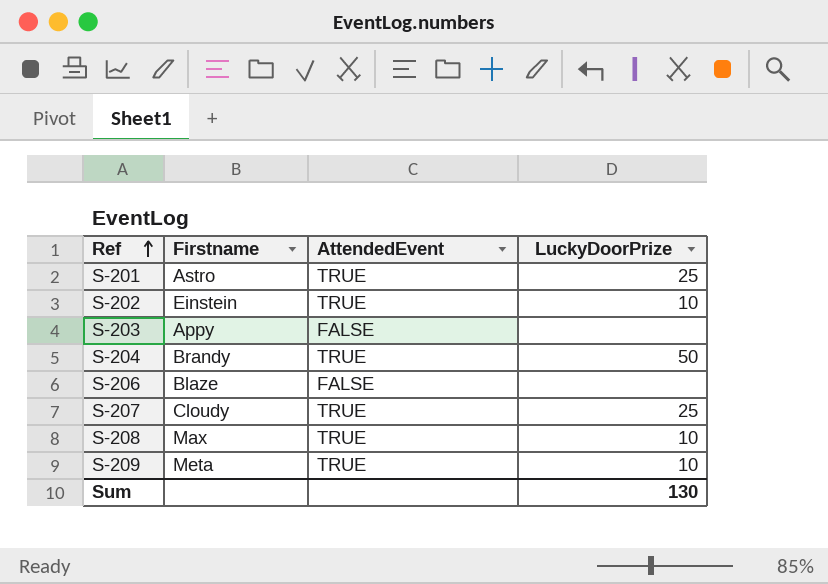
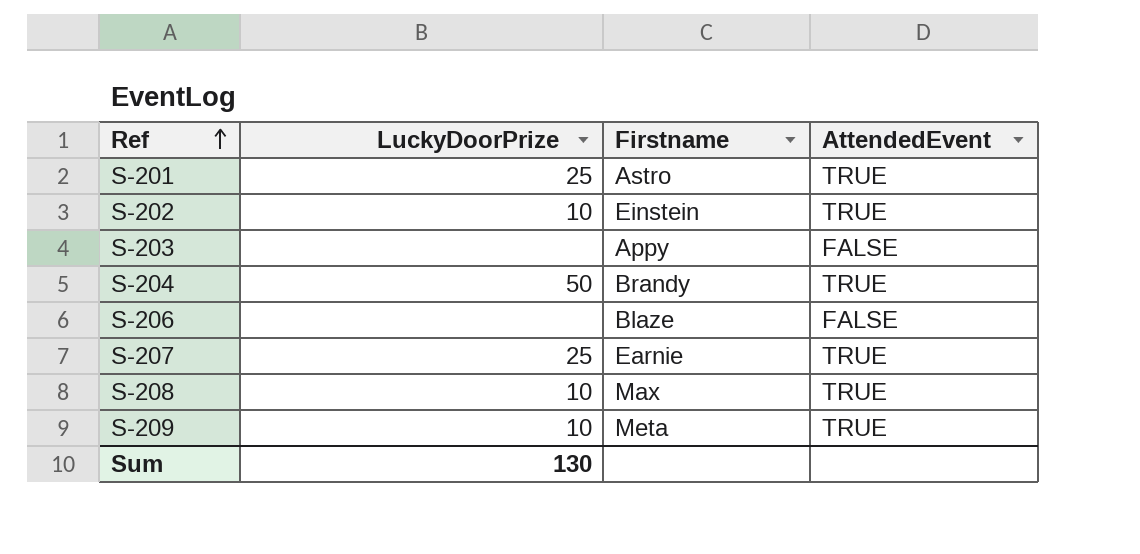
column LuckyDoorPrize | position: 4 -> 2
S-207 | Firstname: Cloudy -> Earnie

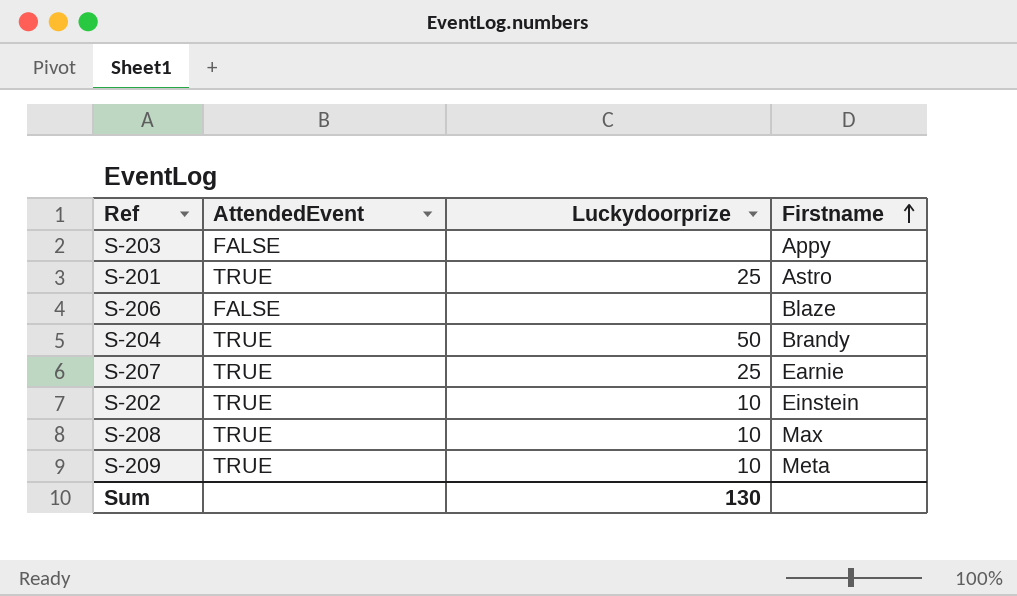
row order: Ref ascending -> Firstname ascending
column AttendedEvent | position: 4 -> 2
column name: LuckyDoorPrize -> Luckydoorprize

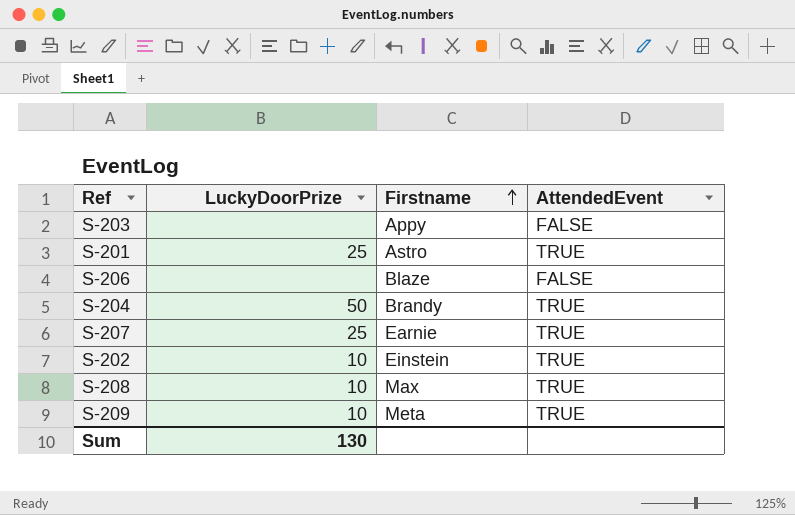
column name: Luckydoorprize -> LuckyDoorPrize
column AttendedEvent | position: 2 -> 4

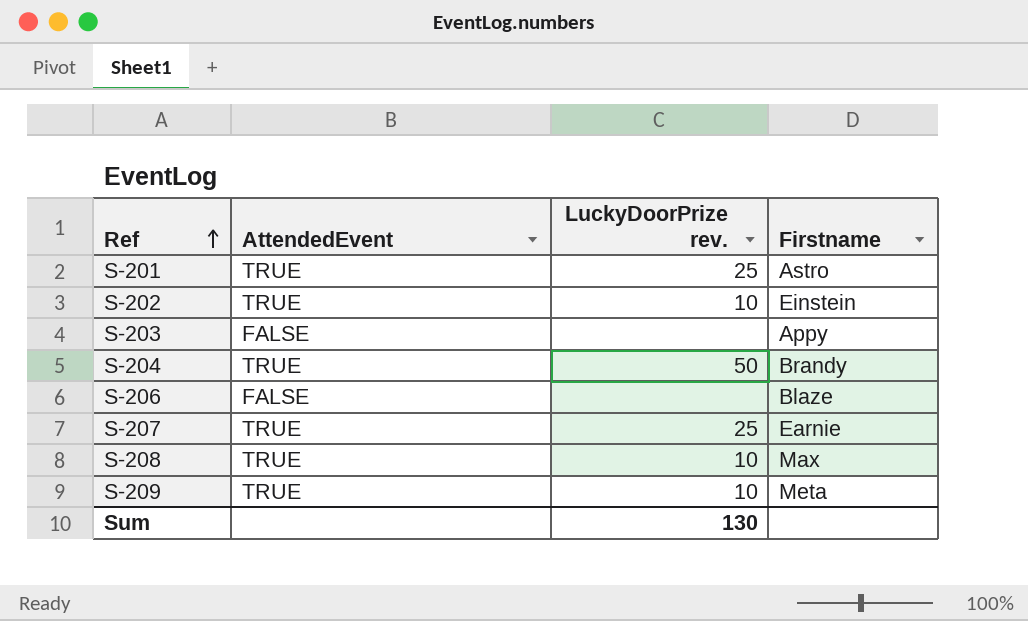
row order: Firstname ascending -> Ref ascending
column AttendedEvent | position: 4 -> 2
column name: LuckyDoorPrize -> LuckyDoorPrize rev.

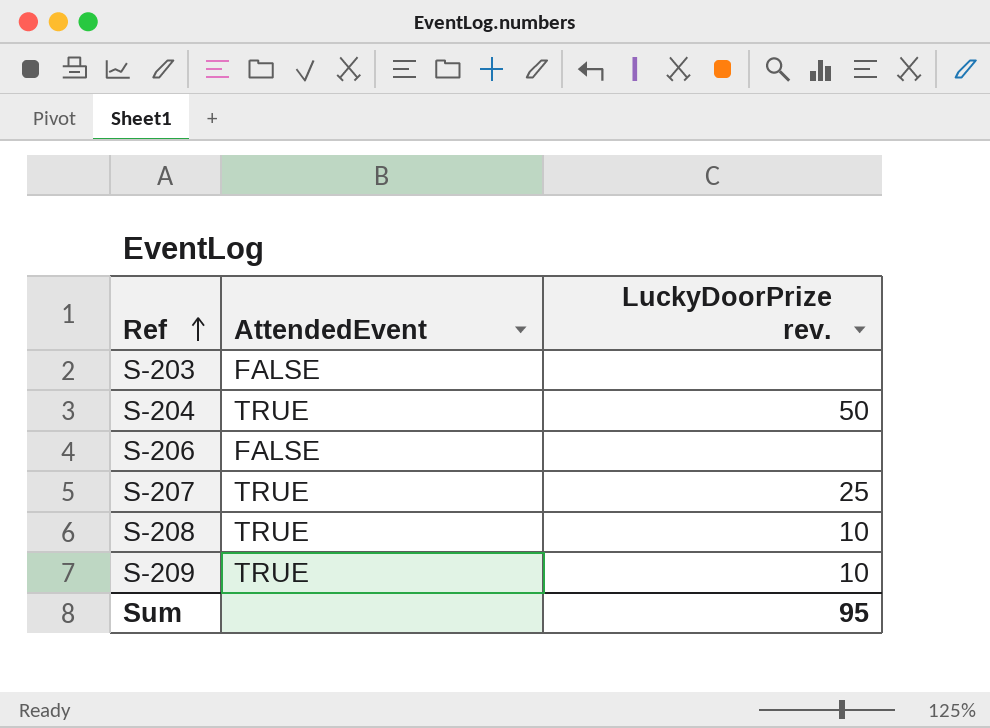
column Firstname | position: 4 -> none
row S-201: TRUE | 25 | Astro -> none
row S-202: TRUE | 10 | Einstein -> none
Sum | LuckyDoorPrize rev.: 130 -> 95

